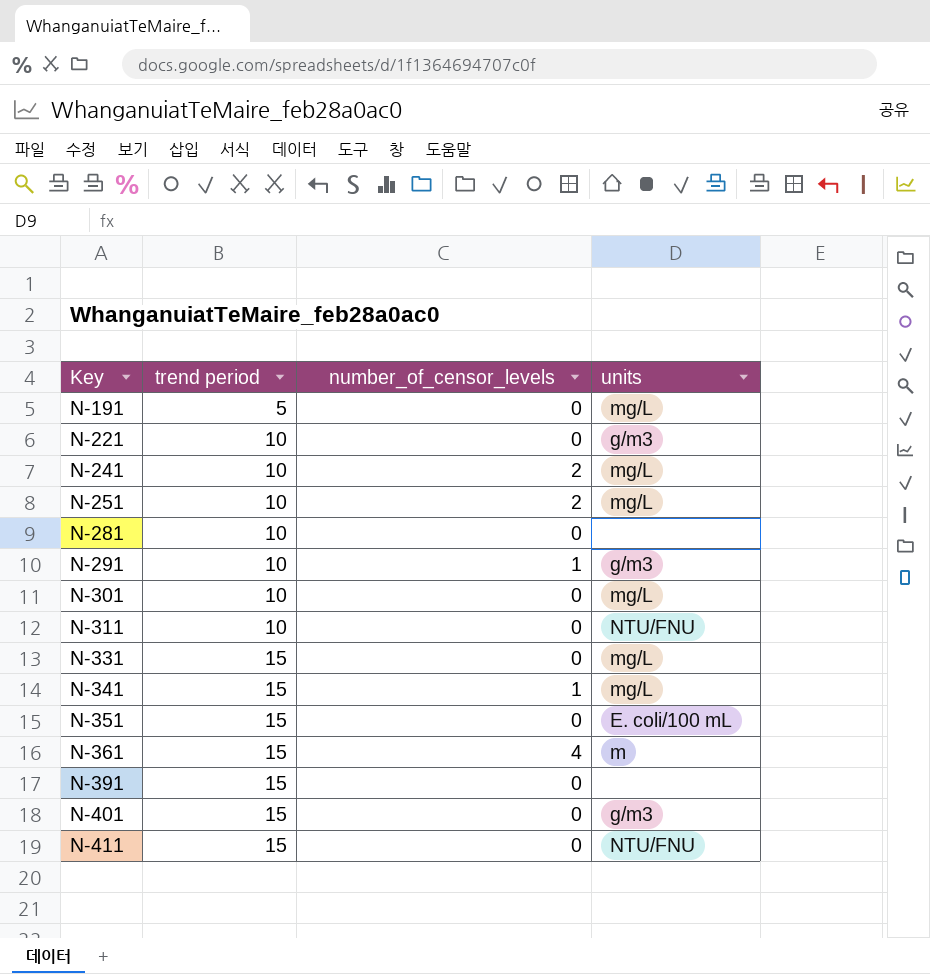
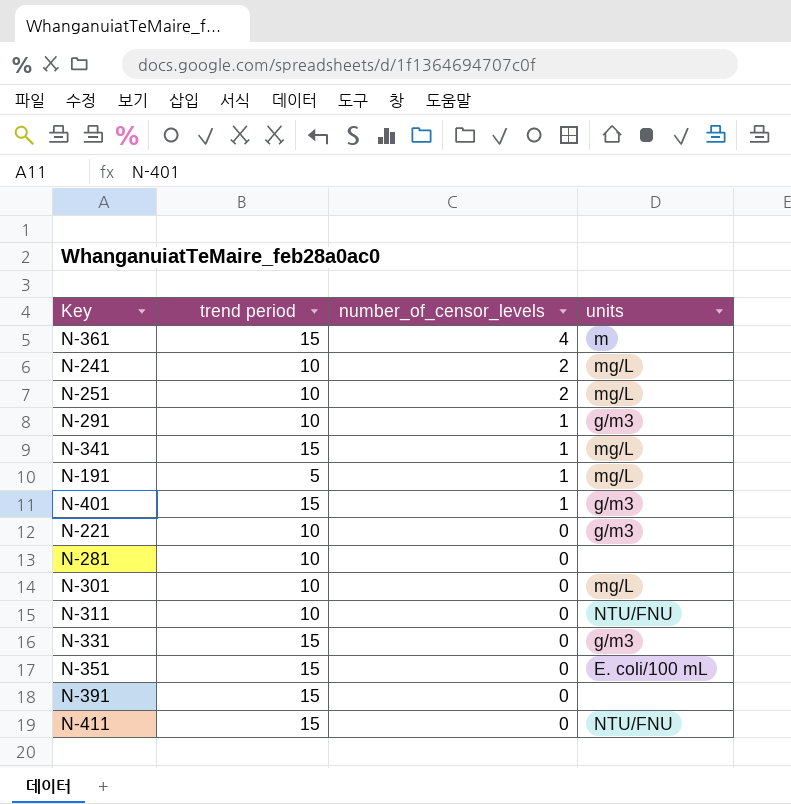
row order: Key ascending -> number_of_censor_levels descending
N-191 | number_of_censor_levels: 0 -> 1
N-401 | number_of_censor_levels: 0 -> 1
N-331 | units: mg/L -> g/m3

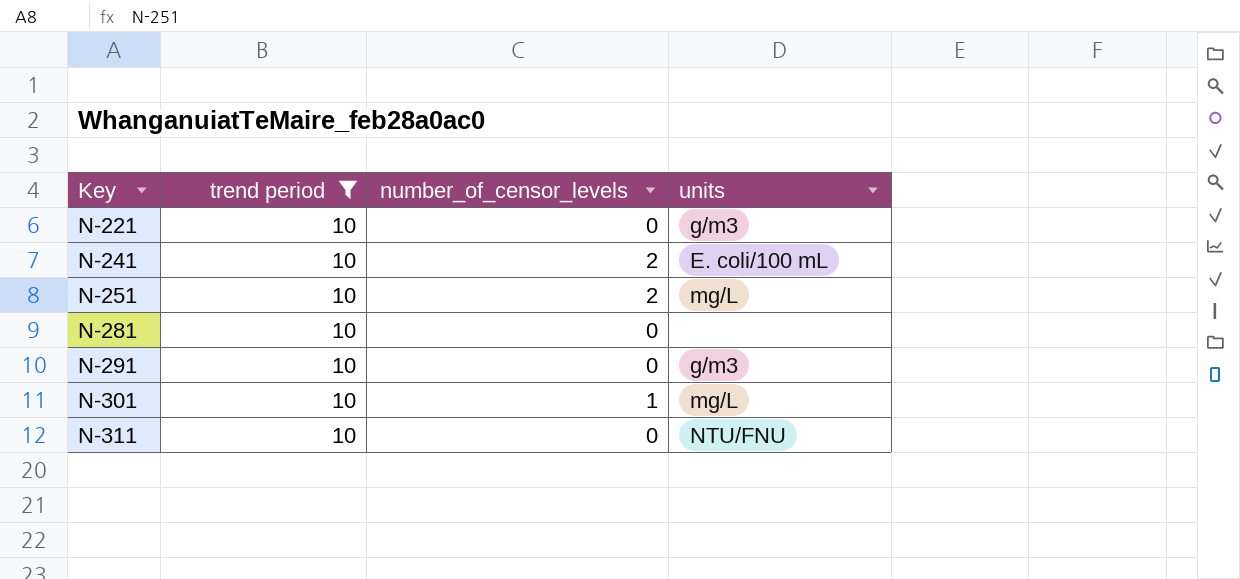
filter: none -> trend period = 10
row order: number_of_censor_levels descending -> Key ascending
N-241 | units: mg/L -> E. coli/100 mL
N-291 | number_of_censor_levels: 1 -> 0
N-301 | number_of_censor_levels: 0 -> 1

